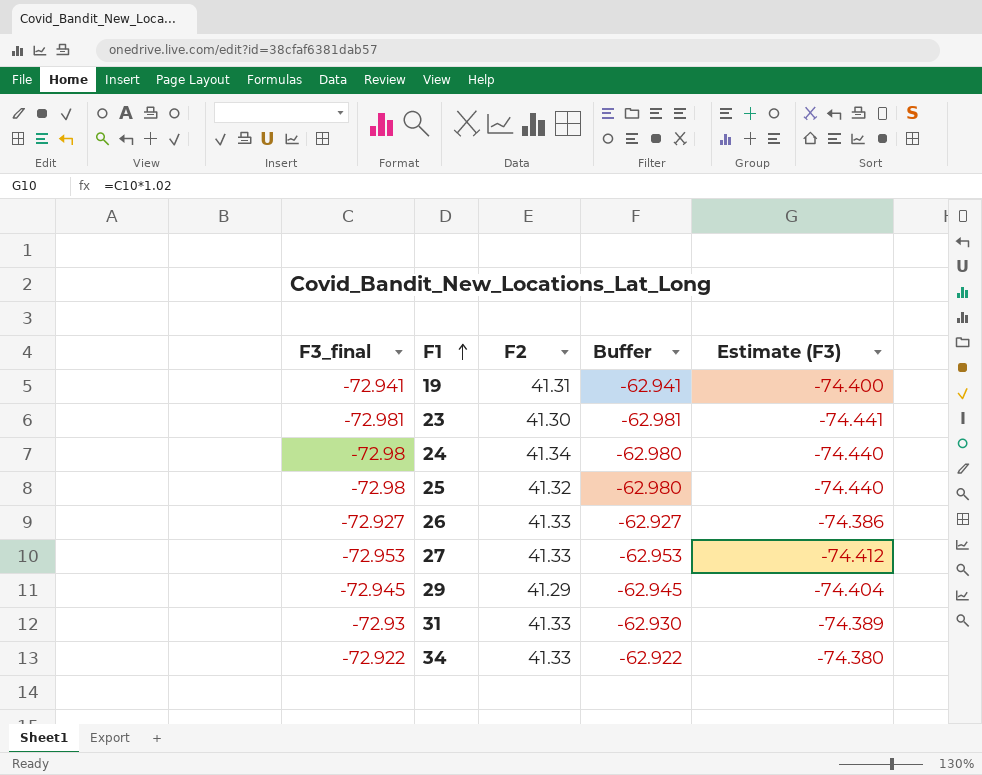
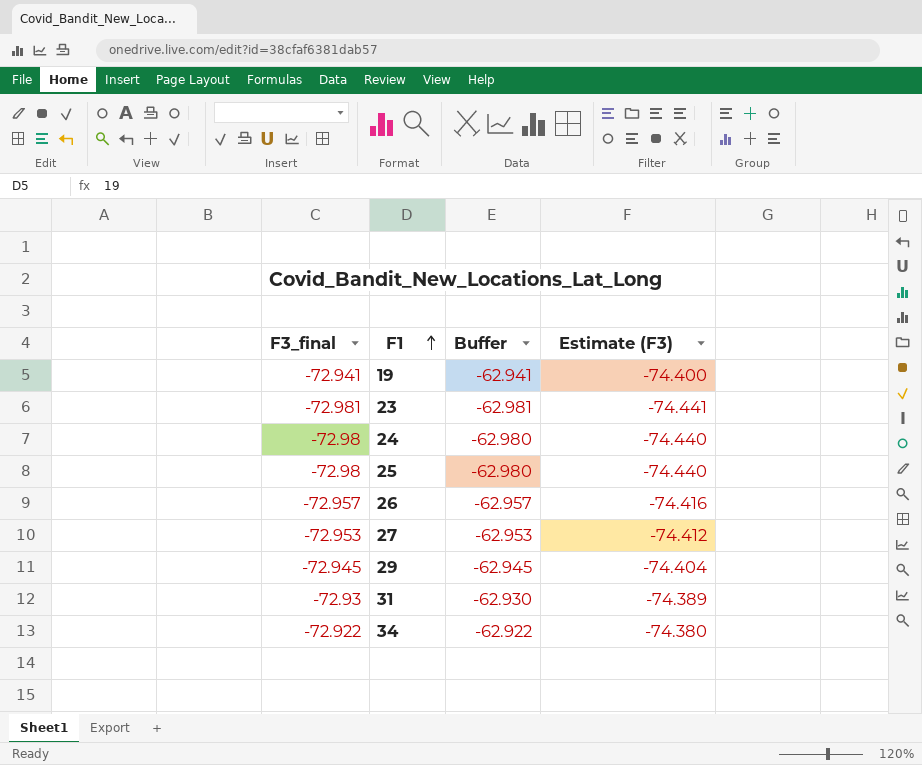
column F2 | position: 3 -> none
26 | F3_final: -72.927 -> -72.957
26 | Buffer: -62.927 -> -62.957
26 | Estimate (F3): -74.386 -> -74.416

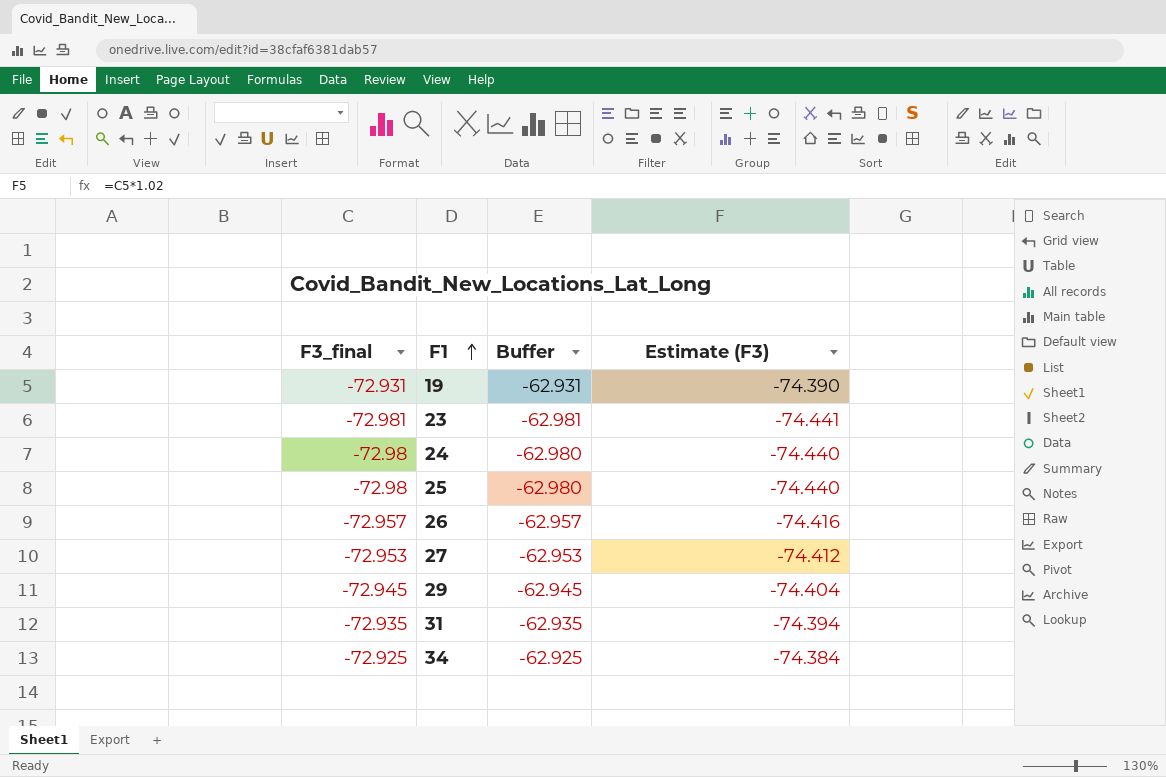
19 | F3_final: -72.941 -> -72.931
19 | Buffer: -62.941 -> -62.931
19 | Estimate (F3): -74.400 -> -74.390
31 | F3_final: -72.93 -> -72.935
31 | Buffer: -62.930 -> -62.935
31 | Estimate (F3): -74.389 -> -74.394
34 | F3_final: -72.922 -> -72.925
34 | Buffer: -62.922 -> -62.925
34 | Estimate (F3): -74.380 -> -74.384

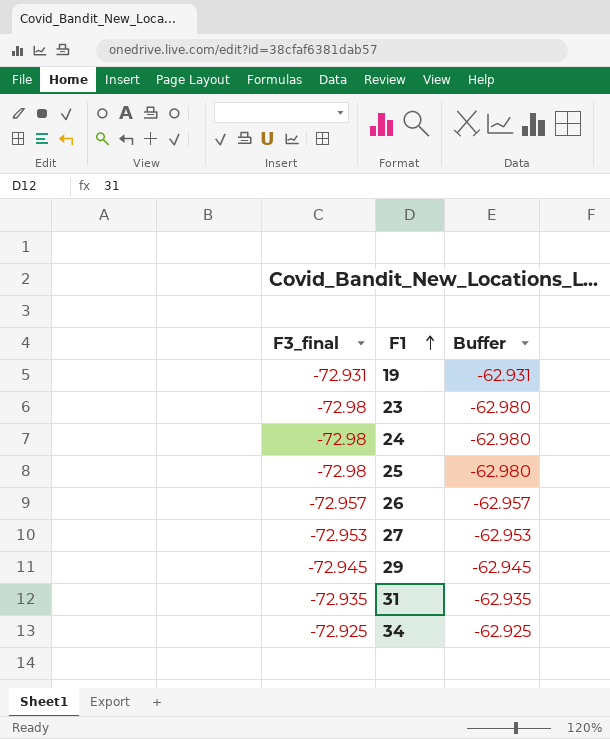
column Estimate (F3) | formula: [F3_final] * 1.02 -> none
23 | F3_final: -72.981 -> -72.98
23 | Buffer: -62.981 -> -62.980

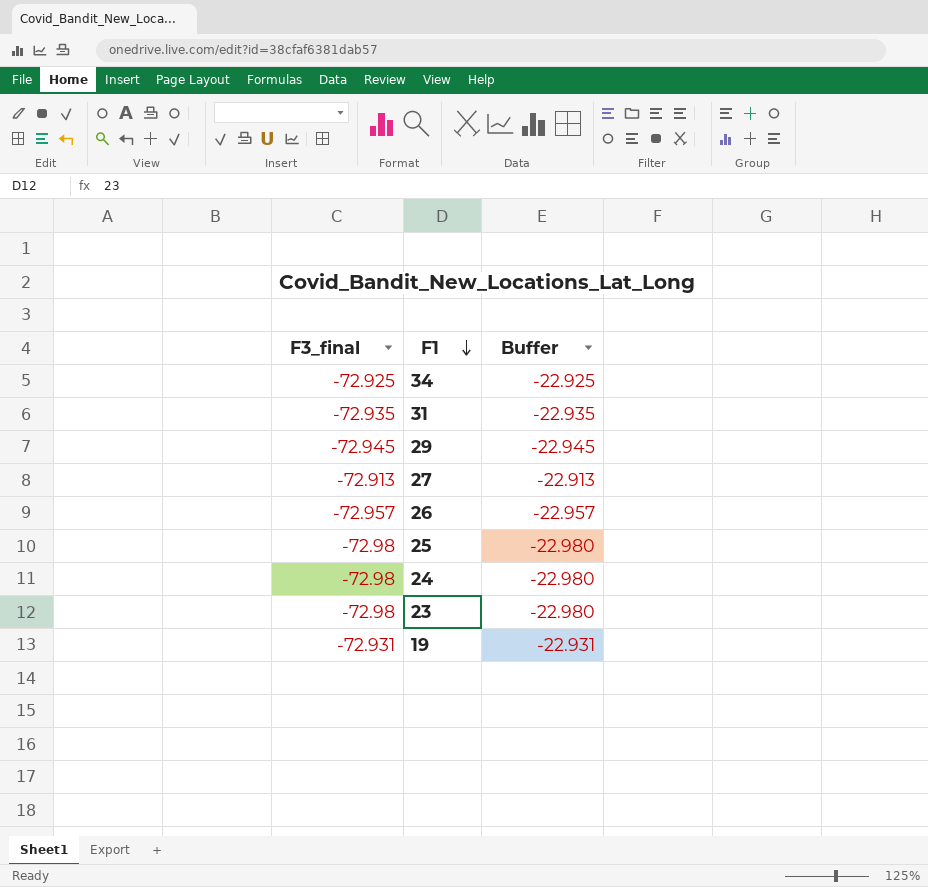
row order: F1 ascending -> F1 descending
column Buffer | formula: [F3_final] + 10 -> [F3_final] + 50
27 | F3_final: -72.953 -> -72.913

